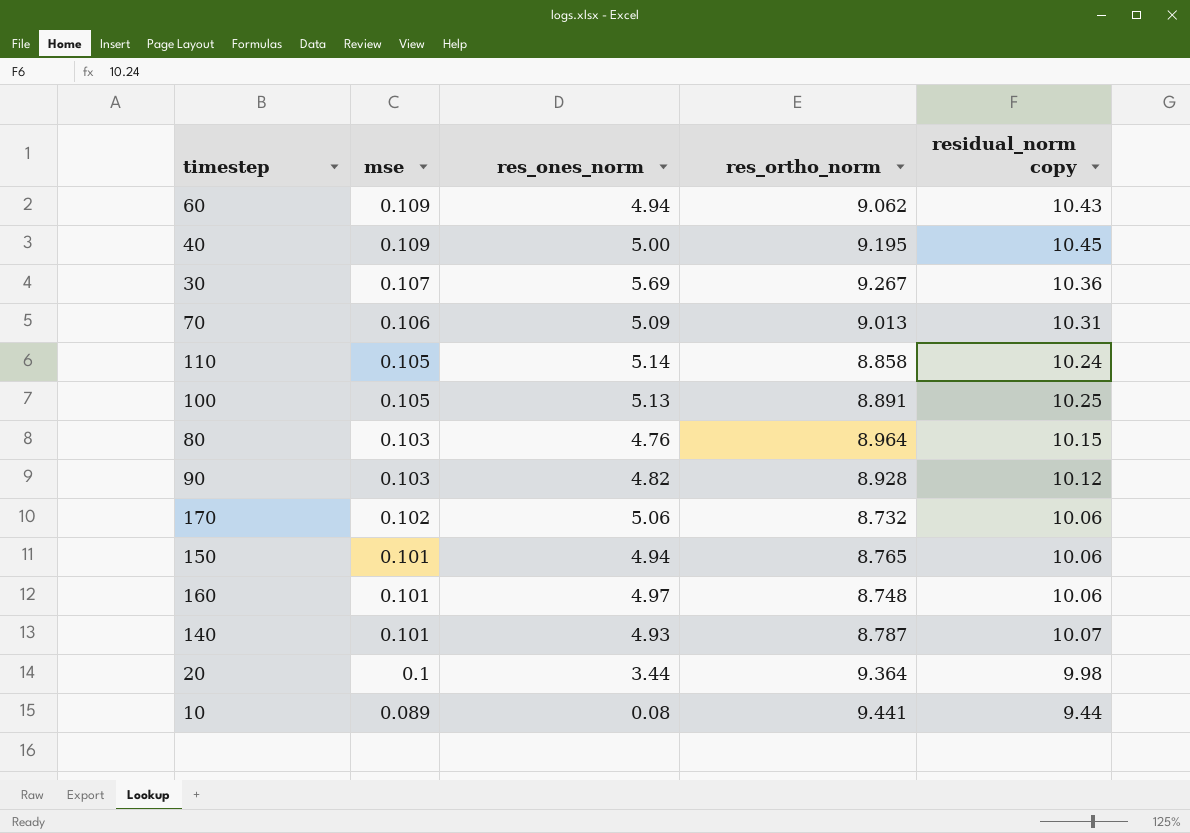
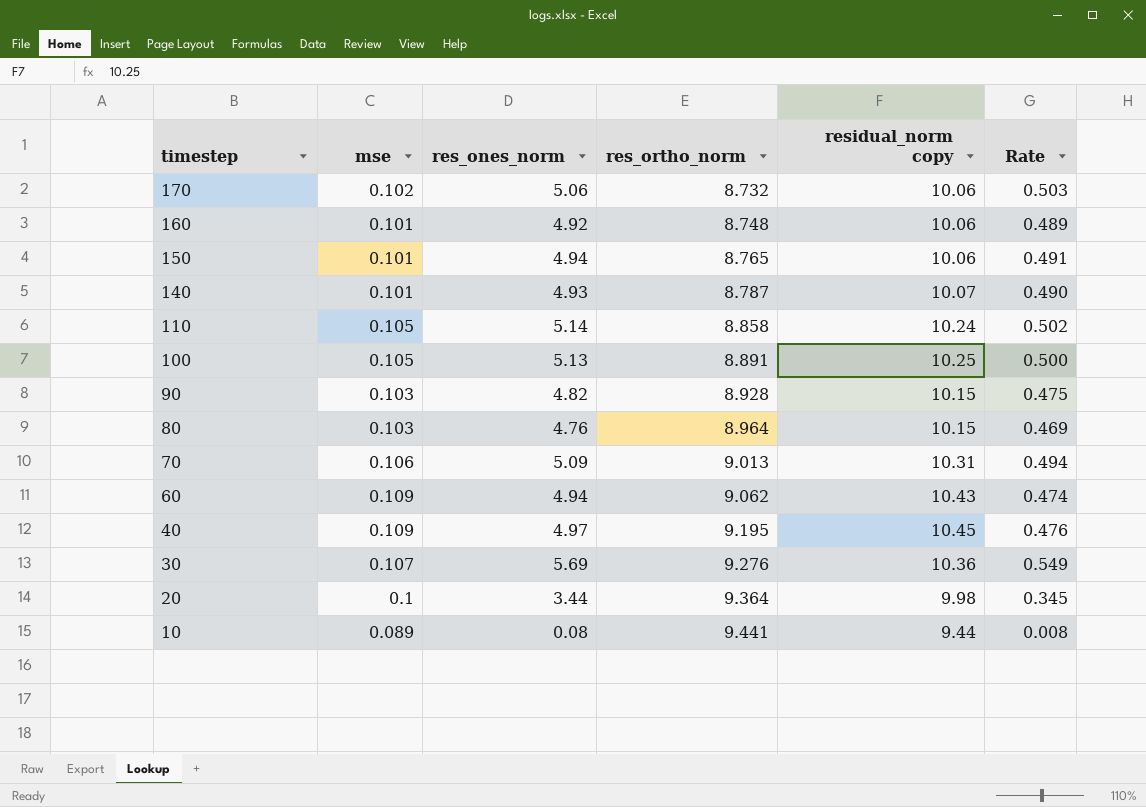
row order: mse descending -> timestep descending
column Rate | formula: none -> [res_ones_norm] / [residual_norm copy]
160 | res_ones_norm: 4.97 -> 4.92
90 | residual_norm copy: 10.12 -> 10.15
40 | res_ones_norm: 5.00 -> 4.97
30 | res_ortho_norm: 9.267 -> 9.276

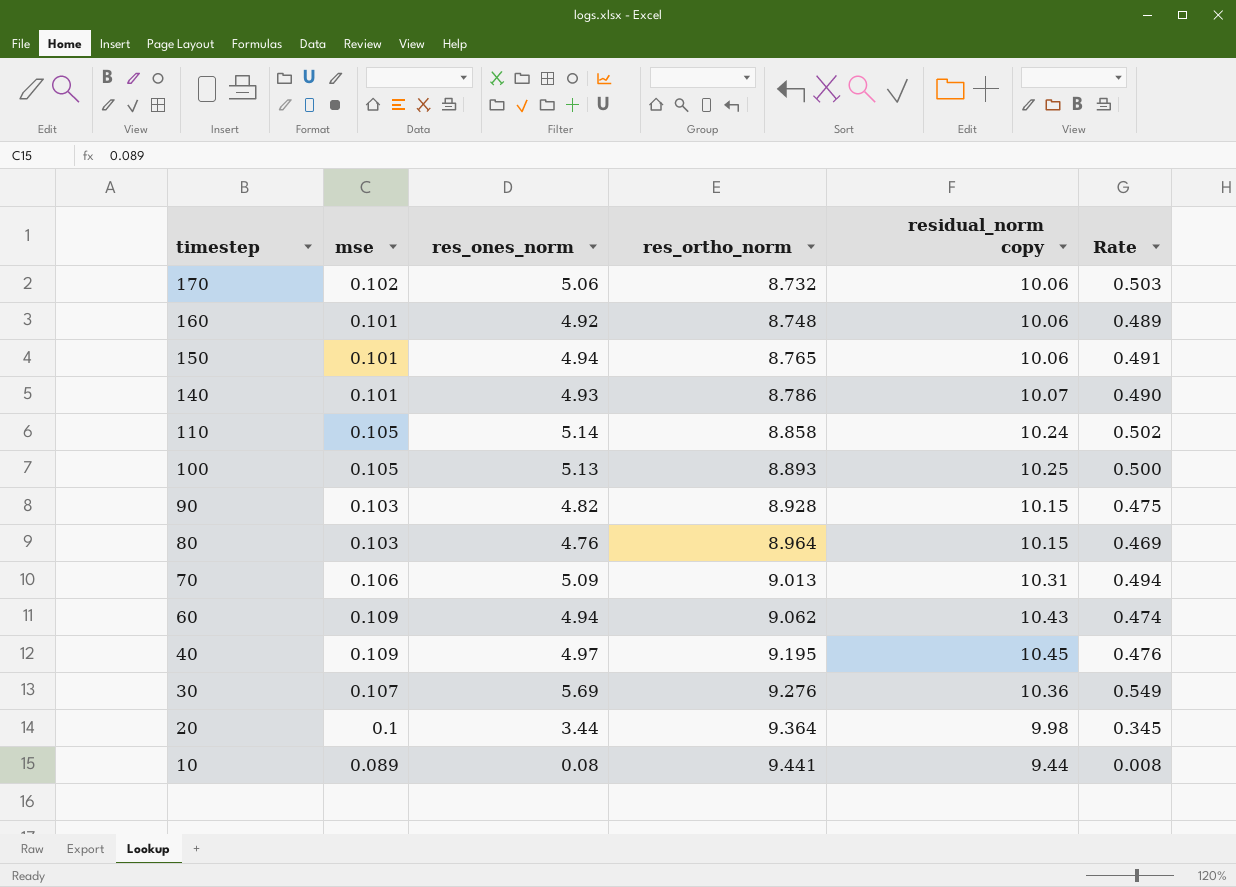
140 | res_ortho_norm: 8.787 -> 8.786
100 | res_ortho_norm: 8.891 -> 8.893

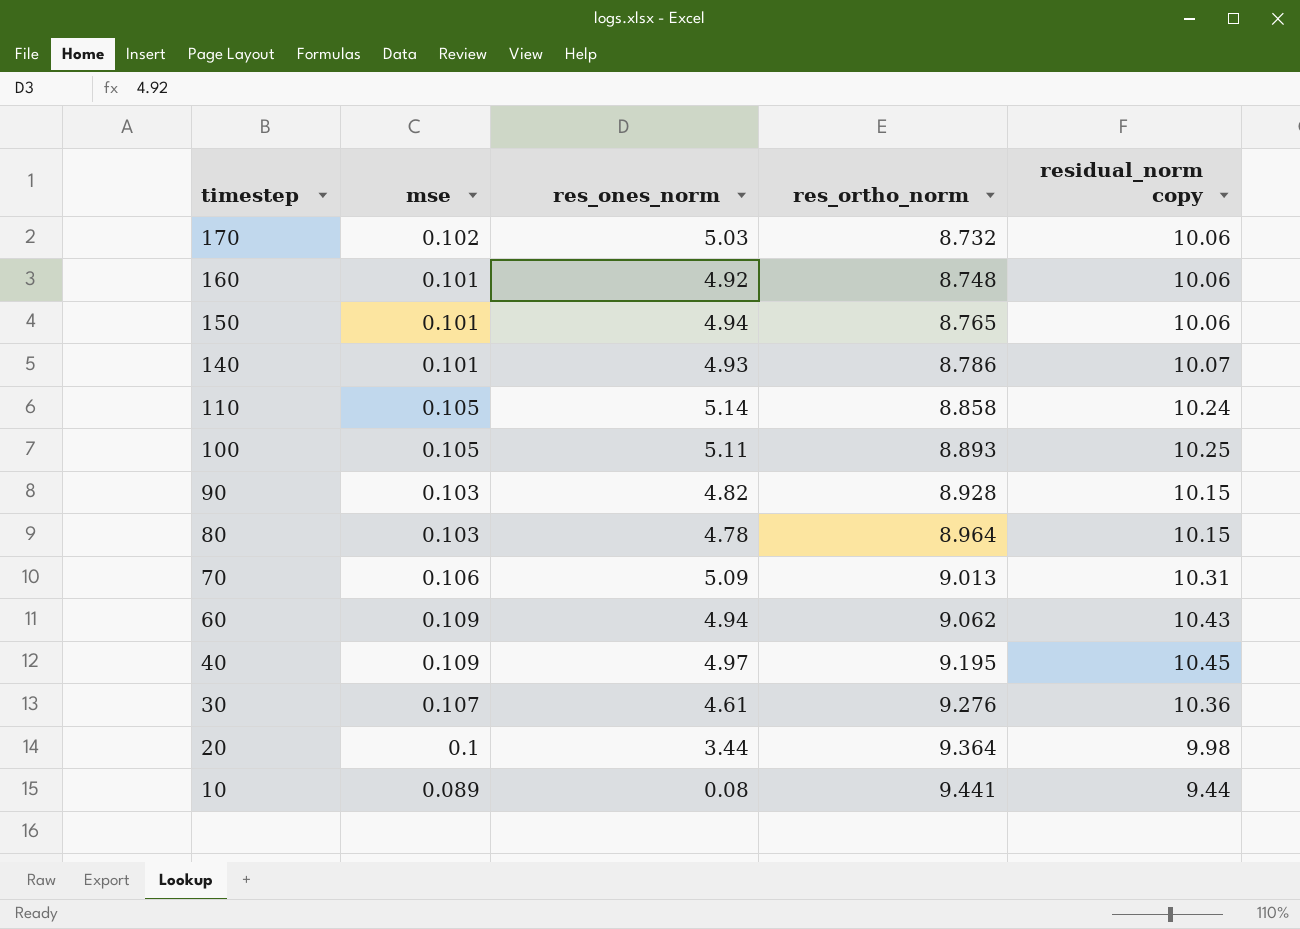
column Rate | formula: [res_ones_norm] / [residual_norm copy] -> none
170 | res_ones_norm: 5.06 -> 5.03
100 | res_ones_norm: 5.13 -> 5.11
80 | res_ones_norm: 4.76 -> 4.78
30 | res_ones_norm: 5.69 -> 4.61

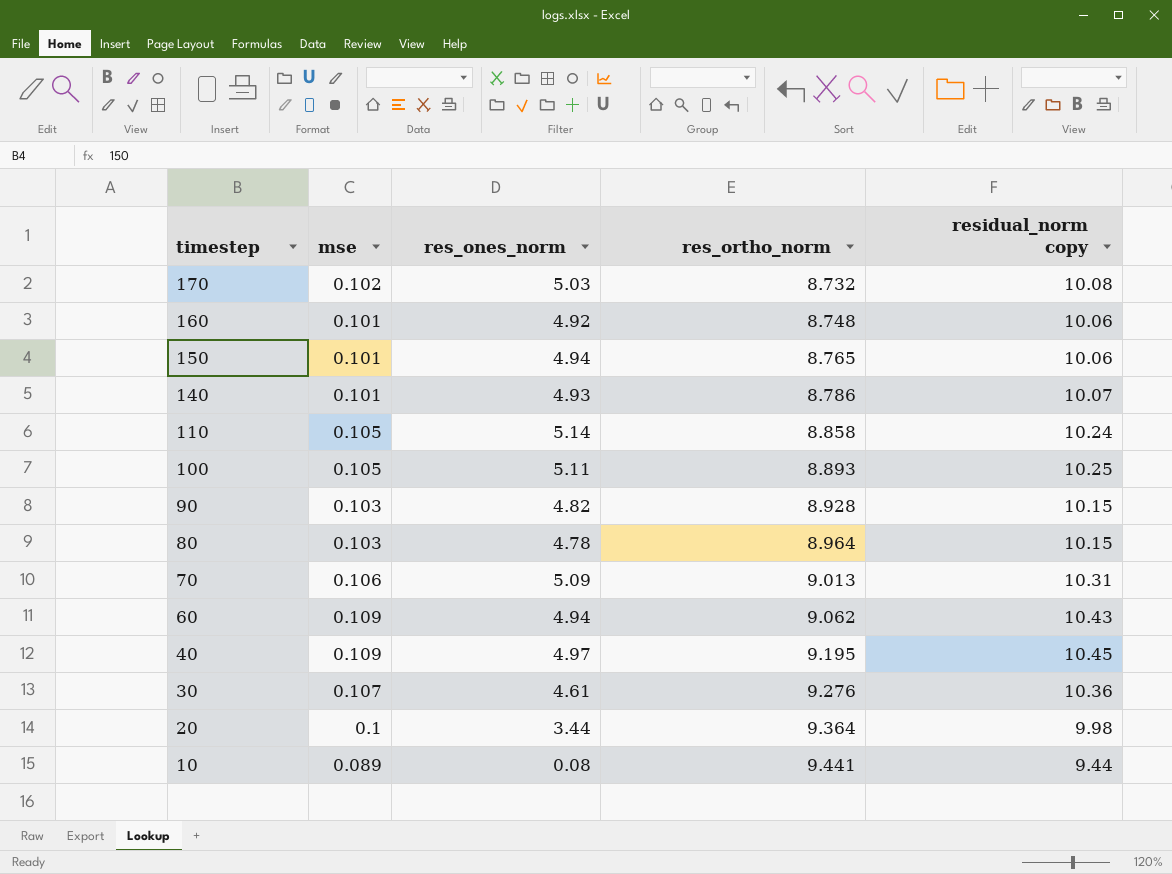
170 | residual_norm copy: 10.06 -> 10.08

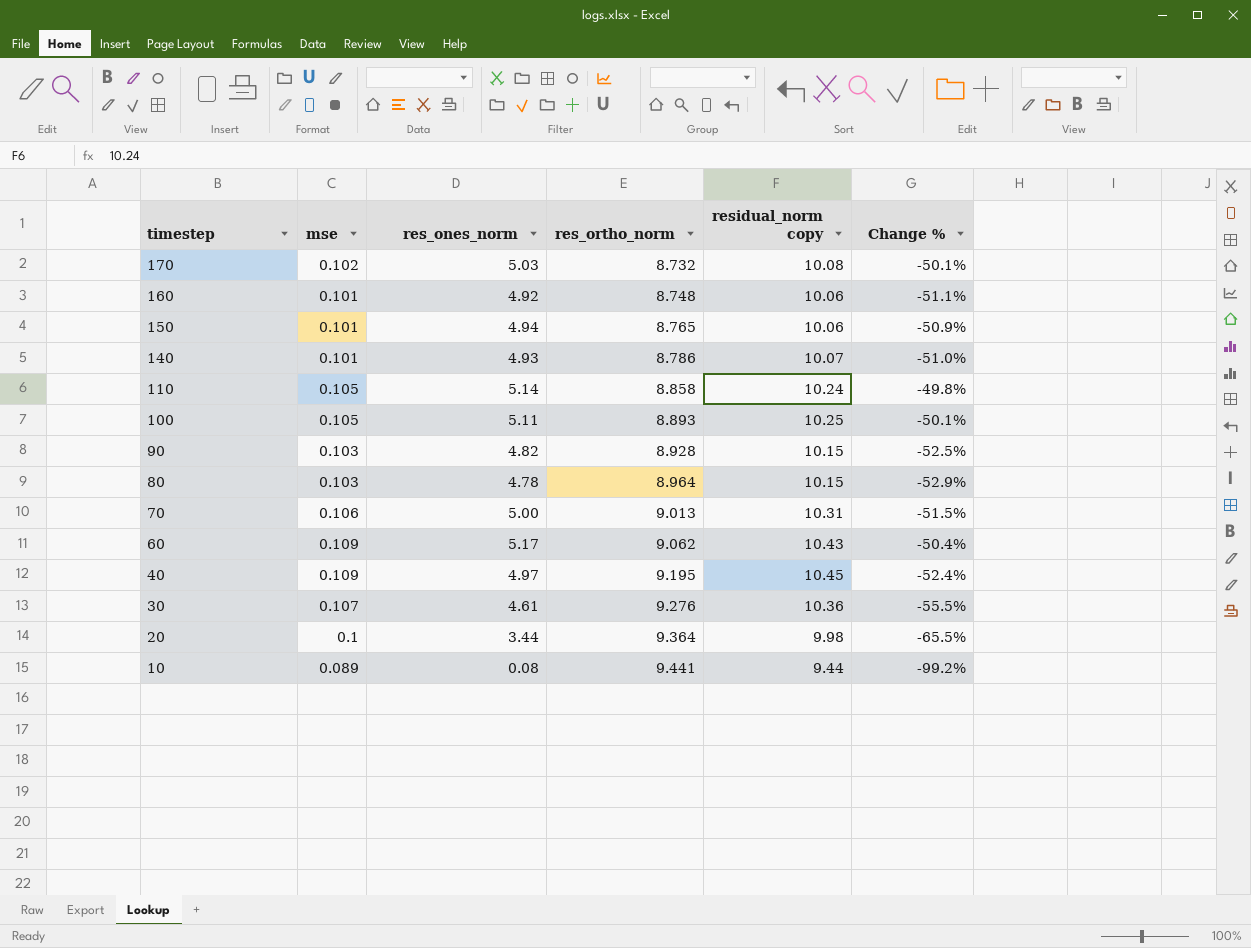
column Change % | formula: none -> ([res_ones_norm] - [residual_norm copy]) / [residual_norm copy]
70 | res_ones_norm: 5.09 -> 5.00
60 | res_ones_norm: 4.94 -> 5.17

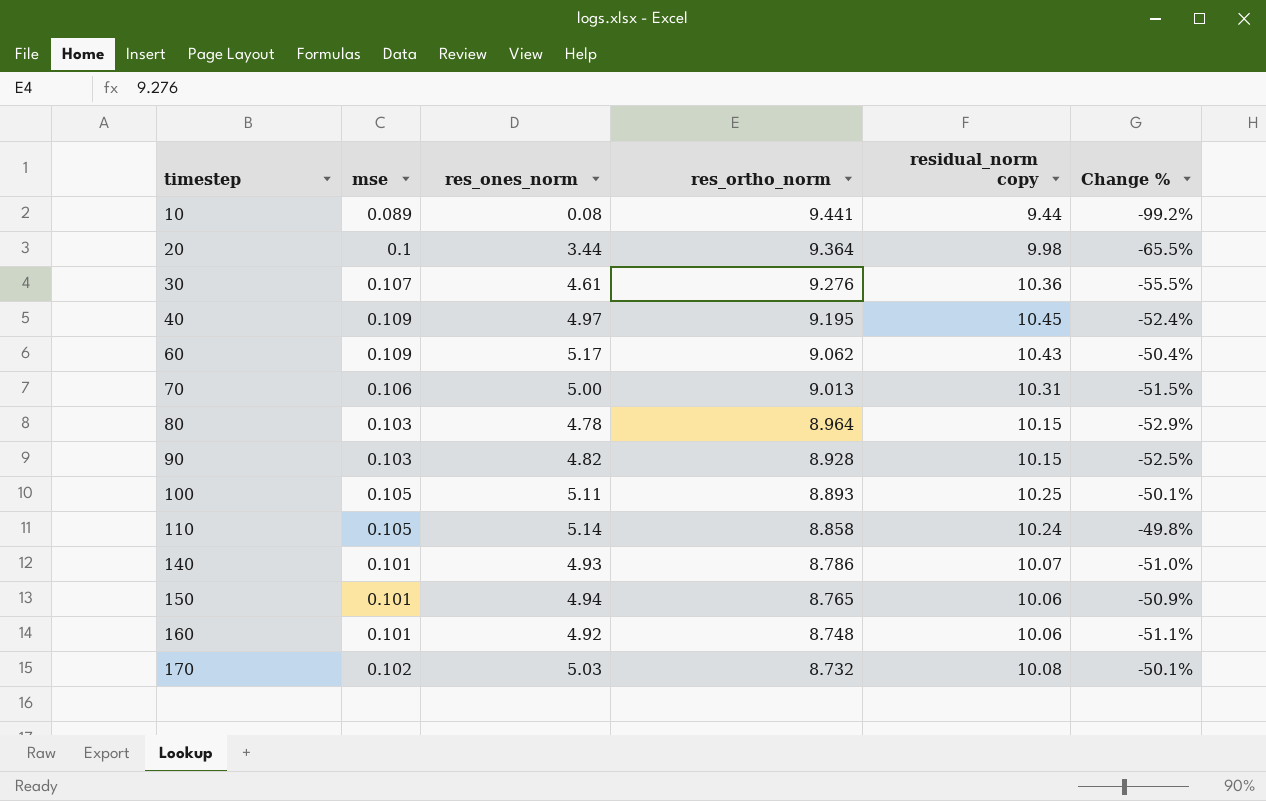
row order: timestep descending -> timestep ascending

